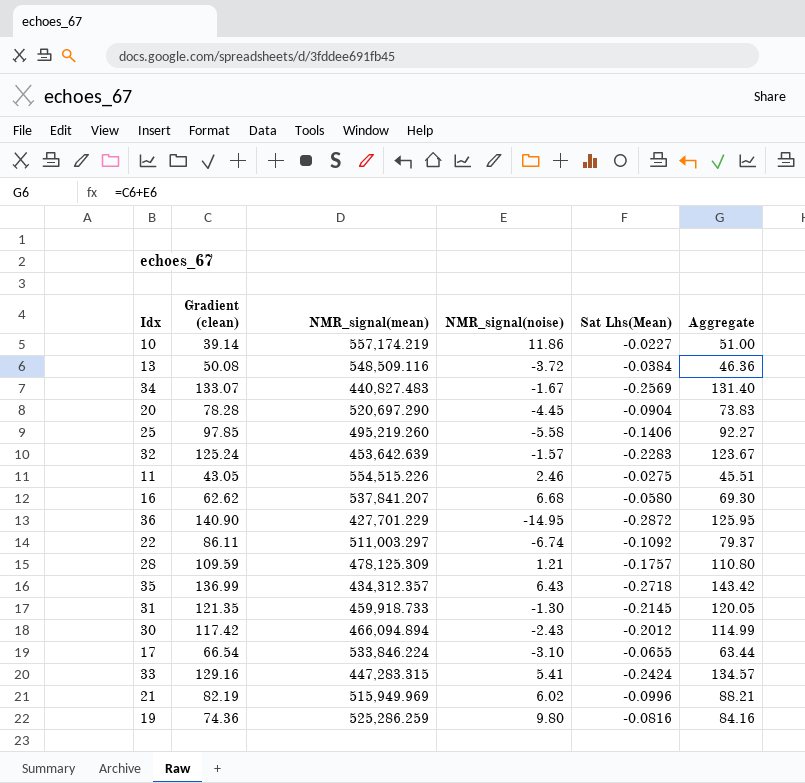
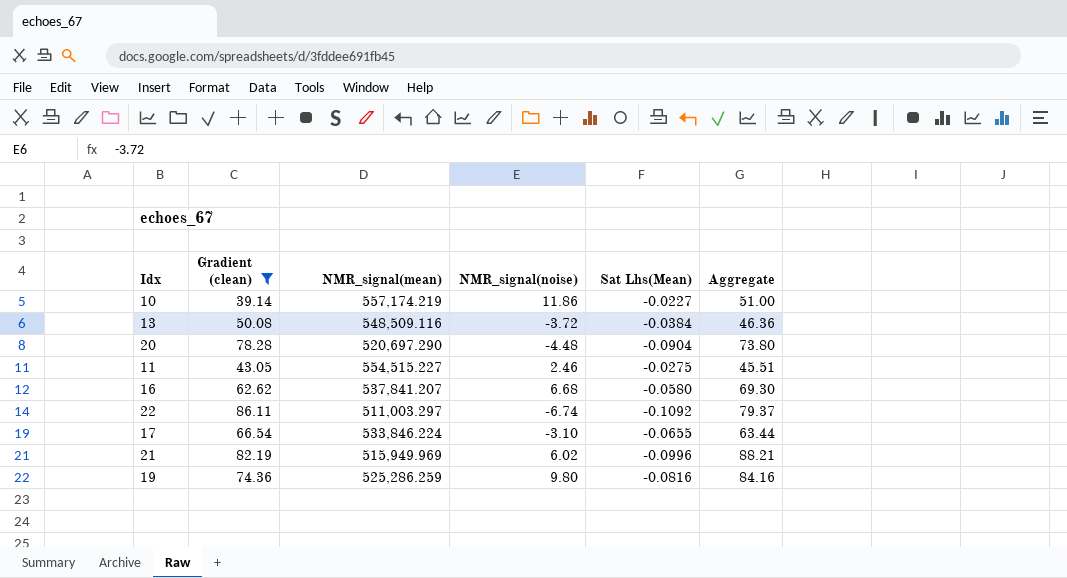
filter: none -> Gradient (clean) <= 86.11
20 | NMR_signal(noise): -4.45 -> -4.48
20 | Aggregate: 73.83 -> 73.80
11 | NMR_signal(mean): 554,515.226 -> 554,515.227

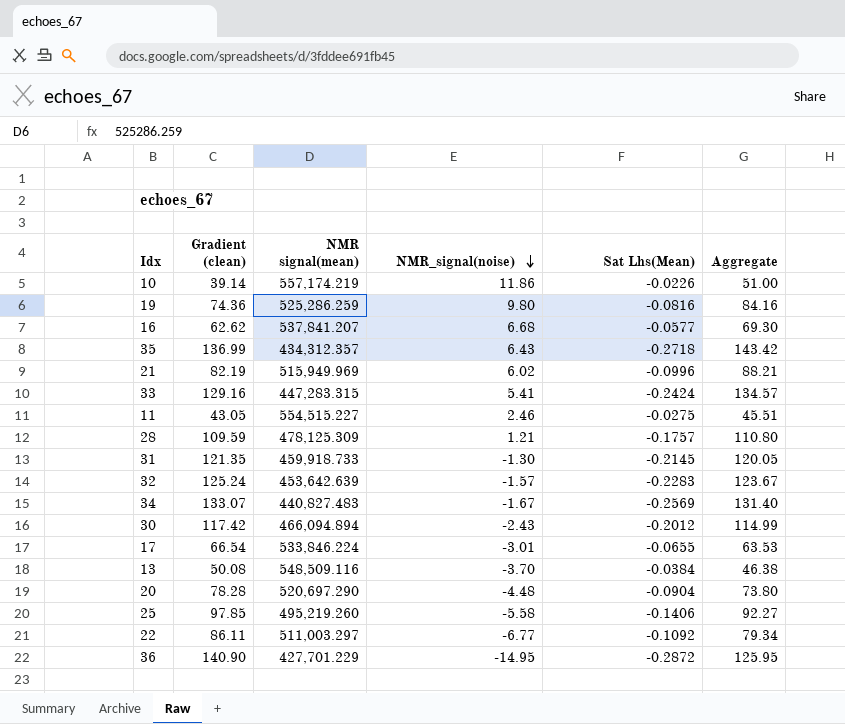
filter: Gradient (clean) <= 86.11 -> none
row order: none -> NMR_signal(noise) descending
column name: NMR_signal(mean) -> NMR signal(mean)
10 | Sat Lhs(Mean): -0.0227 -> -0.0226
16 | Sat Lhs(Mean): -0.0580 -> -0.0577
17 | NMR_signal(noise): -3.10 -> -3.01
17 | Aggregate: 63.44 -> 63.53
13 | NMR_signal(noise): -3.72 -> -3.70
13 | Aggregate: 46.36 -> 46.38
22 | NMR_signal(noise): -6.74 -> -6.77
22 | Aggregate: 79.37 -> 79.34

